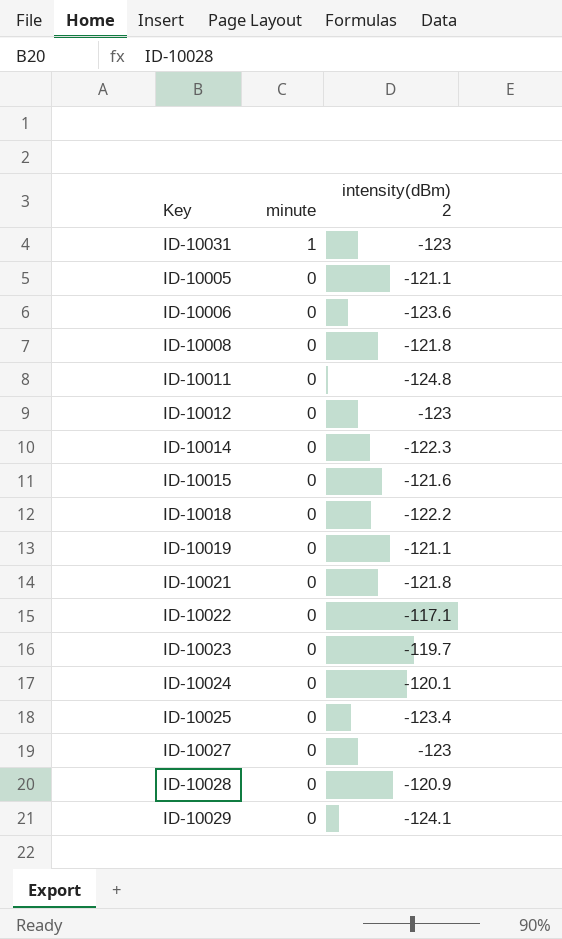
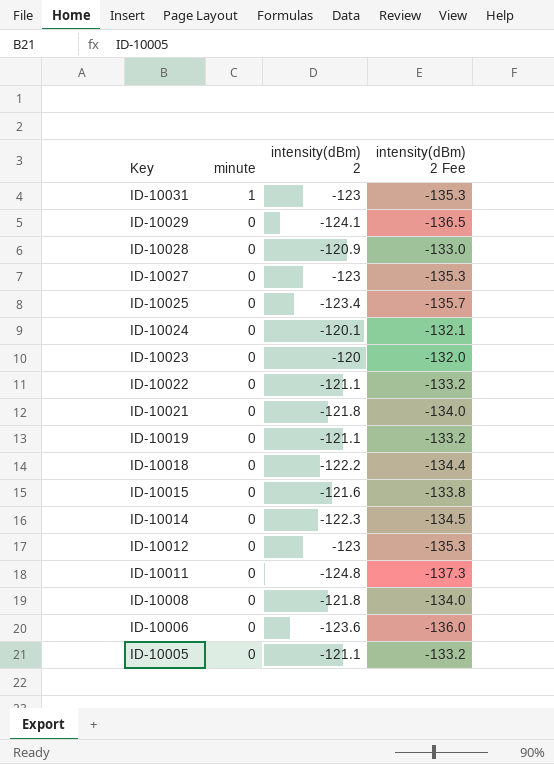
row order: minute descending -> Key descending
column intensity(dBm) 2 Fee | formula: none -> [intensity(dBm) 2] * 1.1
ID-10023 | intensity(dBm) 2: -119.7 -> -120
ID-10022 | intensity(dBm) 2: -117.1 -> -121.1

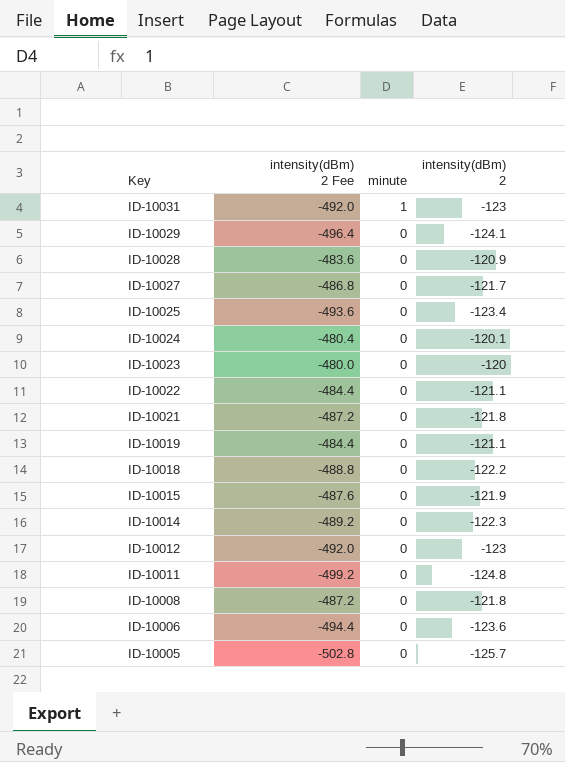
column intensity(dBm) 2 Fee | formula: [intensity(dBm) 2] * 1.1 -> [intensity(dBm) 2] * 4
column intensity(dBm) 2 Fee | position: 4 -> 2
ID-10027 | intensity(dBm) 2: -123 -> -121.7
ID-10015 | intensity(dBm) 2: -121.6 -> -121.9
ID-10005 | intensity(dBm) 2: -121.1 -> -125.7

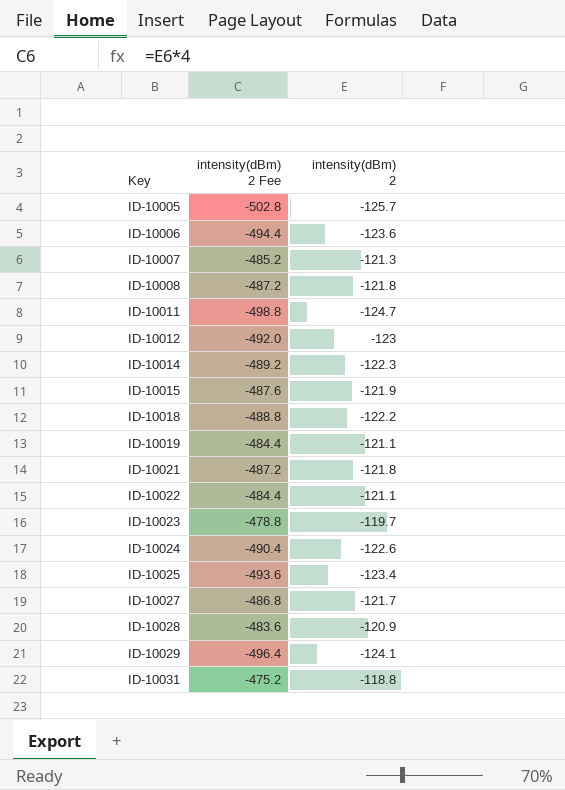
row order: Key descending -> Key ascending
column minute | position: 3 -> none
row ID-10007: none -> -485.2 | -121.3
ID-10011 | intensity(dBm) 2 Fee: -499.2 -> -498.8
ID-10011 | intensity(dBm) 2: -124.8 -> -124.7
ID-10023 | intensity(dBm) 2 Fee: -480.0 -> -478.8
ID-10023 | intensity(dBm) 2: -120 -> -119.7
ID-10024 | intensity(dBm) 2 Fee: -480.4 -> -490.4
ID-10024 | intensity(dBm) 2: -120.1 -> -122.6
ID-10031 | intensity(dBm) 2 Fee: -492.0 -> -475.2
ID-10031 | intensity(dBm) 2: -123 -> -118.8

